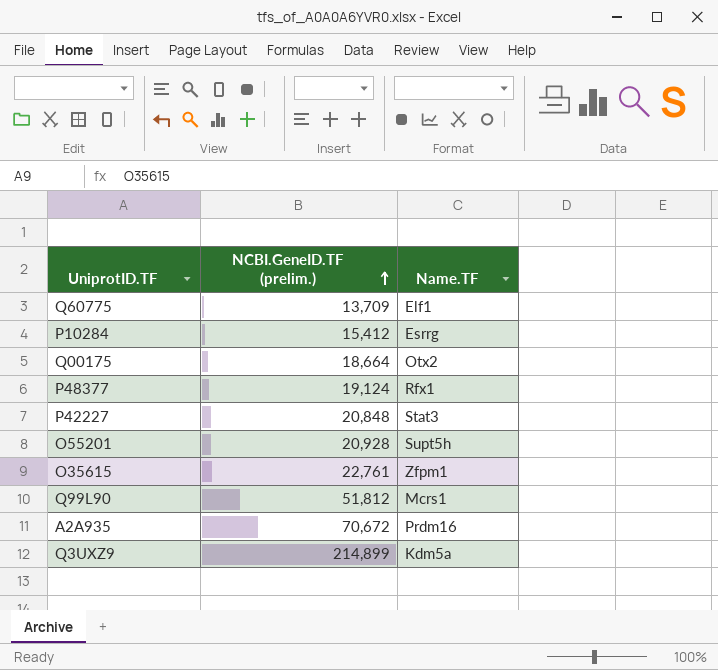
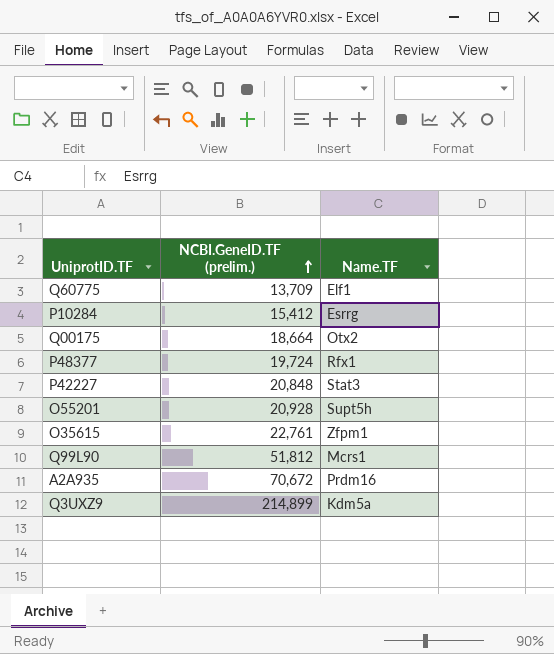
P48377 | NCBI.GeneID.TF (prelim.): 19,124 -> 19,724

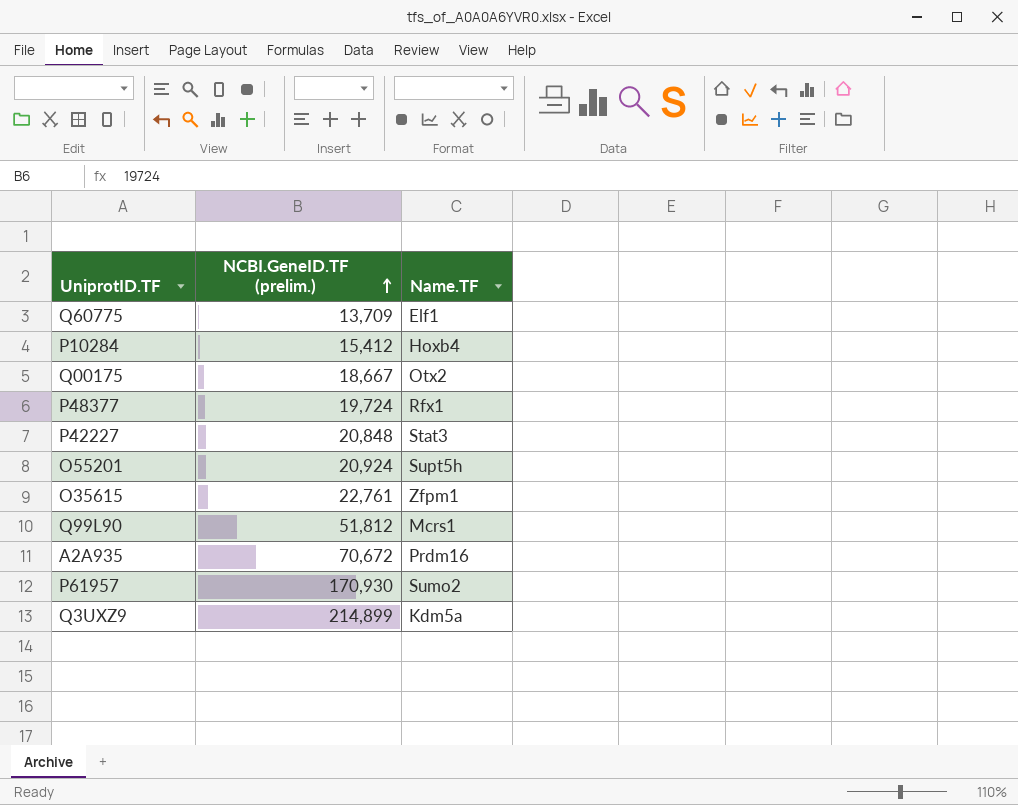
P10284 | Name.TF: Esrrg -> Hoxb4
Q00175 | NCBI.GeneID.TF (prelim.): 18,664 -> 18,667
O55201 | NCBI.GeneID.TF (prelim.): 20,928 -> 20,924
row P61957: none -> 170,930 | Sumo2

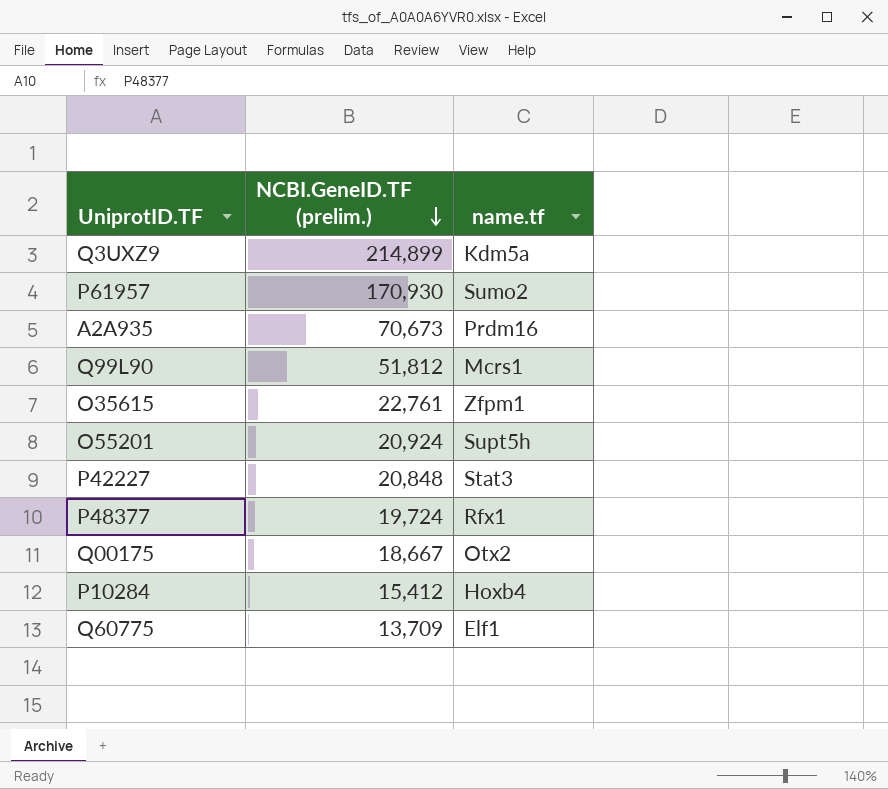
row order: NCBI.GeneID.TF (prelim.) ascending -> NCBI.GeneID.TF (prelim.) descending
column name: Name.TF -> name.tf
A2A935 | NCBI.GeneID.TF (prelim.): 70,672 -> 70,673

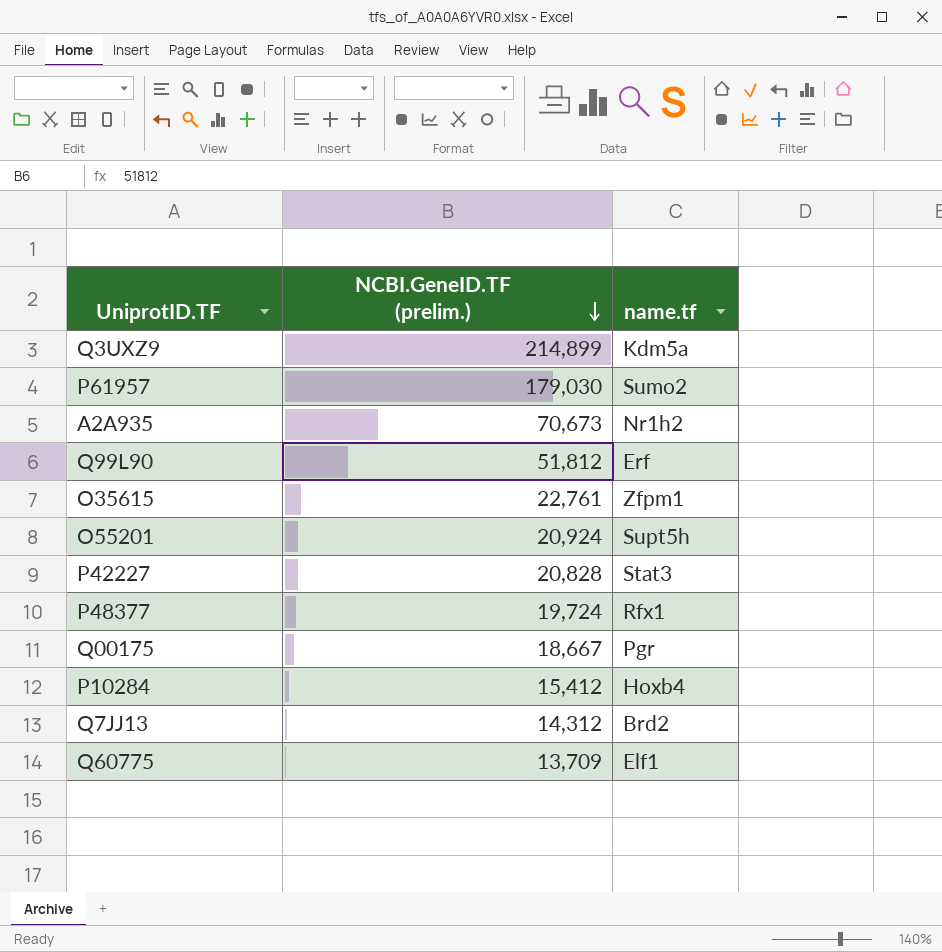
P61957 | NCBI.GeneID.TF (prelim.): 170,930 -> 179,030
A2A935 | name.tf: Prdm16 -> Nr1h2
Q99L90 | name.tf: Mcrs1 -> Erf
P42227 | NCBI.GeneID.TF (prelim.): 20,848 -> 20,828
Q00175 | name.tf: Otx2 -> Pgr
row Q7JJ13: none -> 14,312 | Brd2

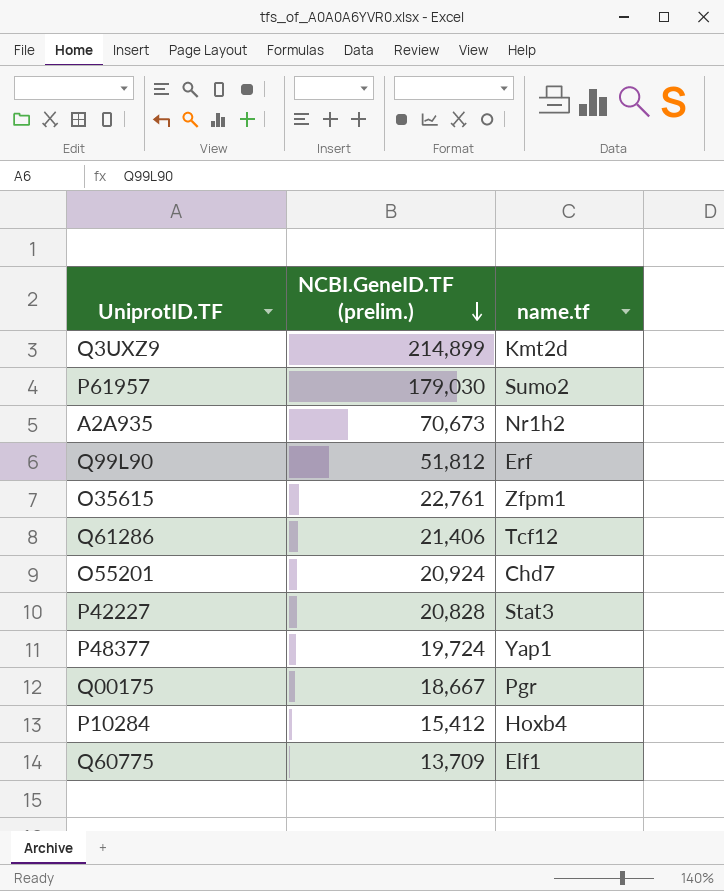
row Q7JJ13: 14,312 | Brd2 -> none
Q3UXZ9 | name.tf: Kdm5a -> Kmt2d
row Q61286: none -> 21,406 | Tcf12
O55201 | name.tf: Supt5h -> Chd7
P48377 | name.tf: Rfx1 -> Yap1

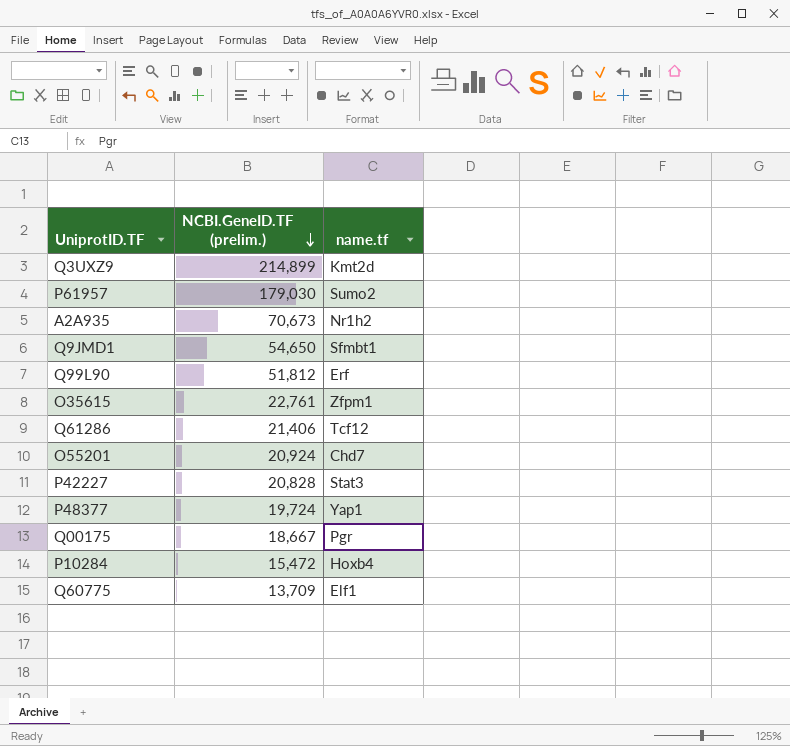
row Q9JMD1: none -> 54,650 | Sfmbt1
P10284 | NCBI.GeneID.TF (prelim.): 15,412 -> 15,472

